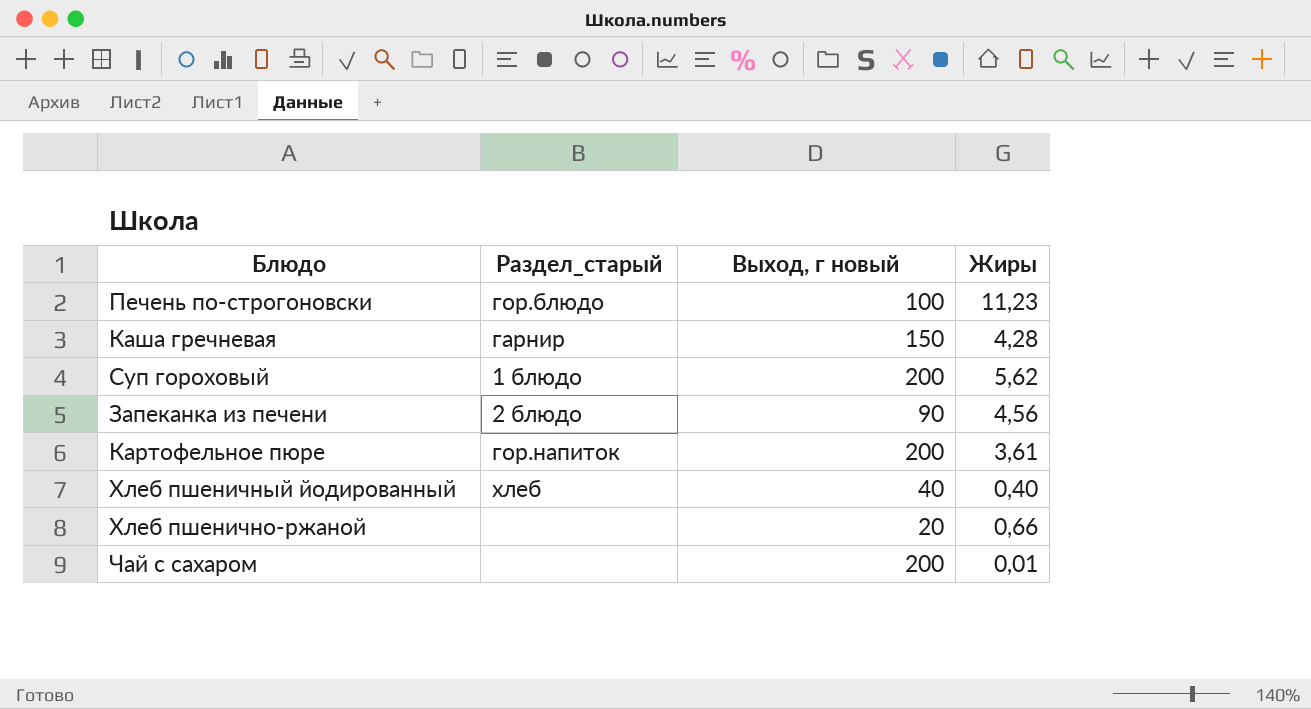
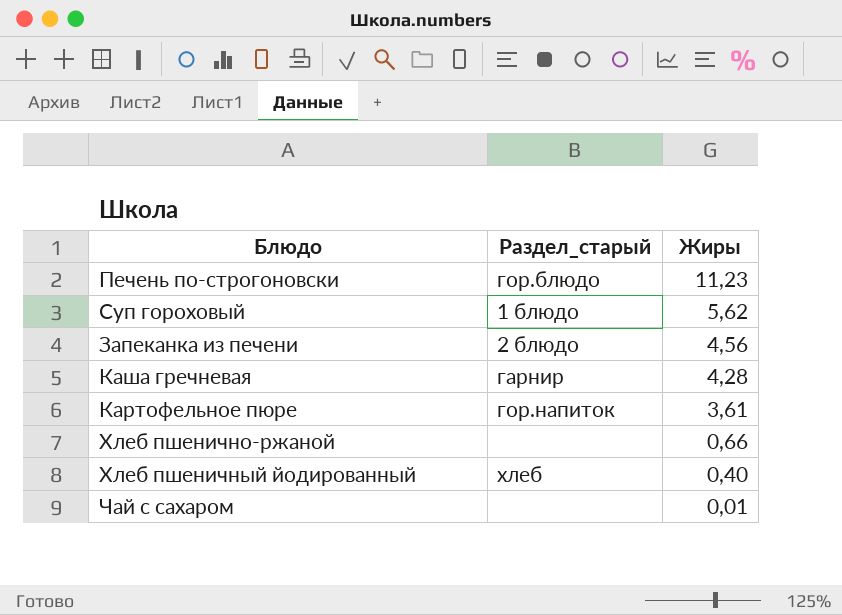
row order: none -> Жиры descending
column Выход, г новый | position: 3 -> none

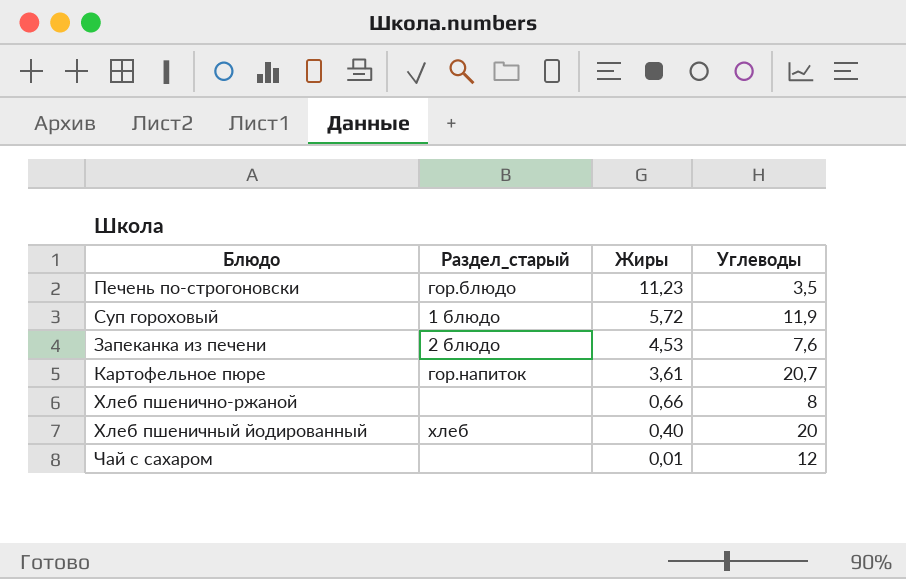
column Углеводы | position: none -> 4
row Каша гречневая: гарнир | 4,28 -> none
Суп гороховый | Жиры: 5,62 -> 5,72
Запеканка из печени | Жиры: 4,56 -> 4,53

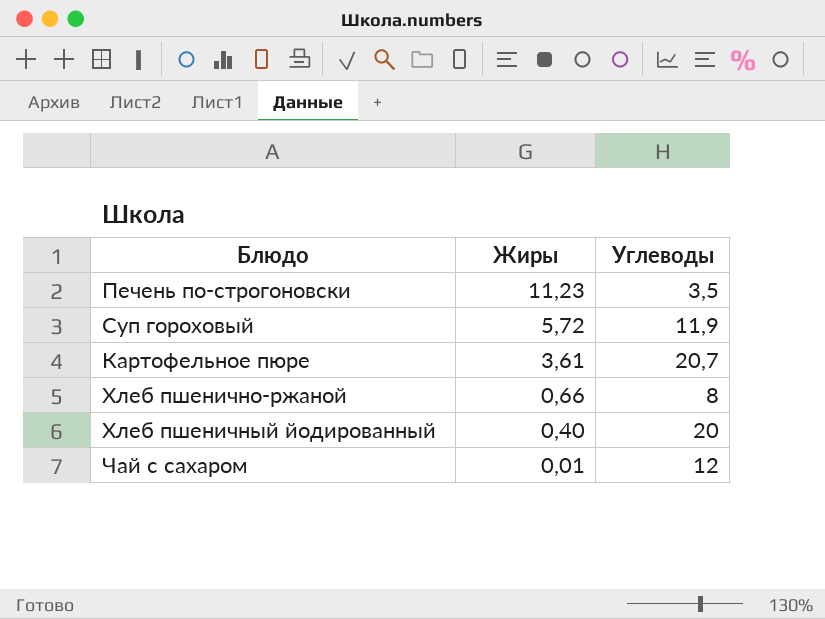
column Раздел_старый | position: 2 -> none
row Запеканка из печени: 2 блюдо | 4,53 | 7,6 -> none

